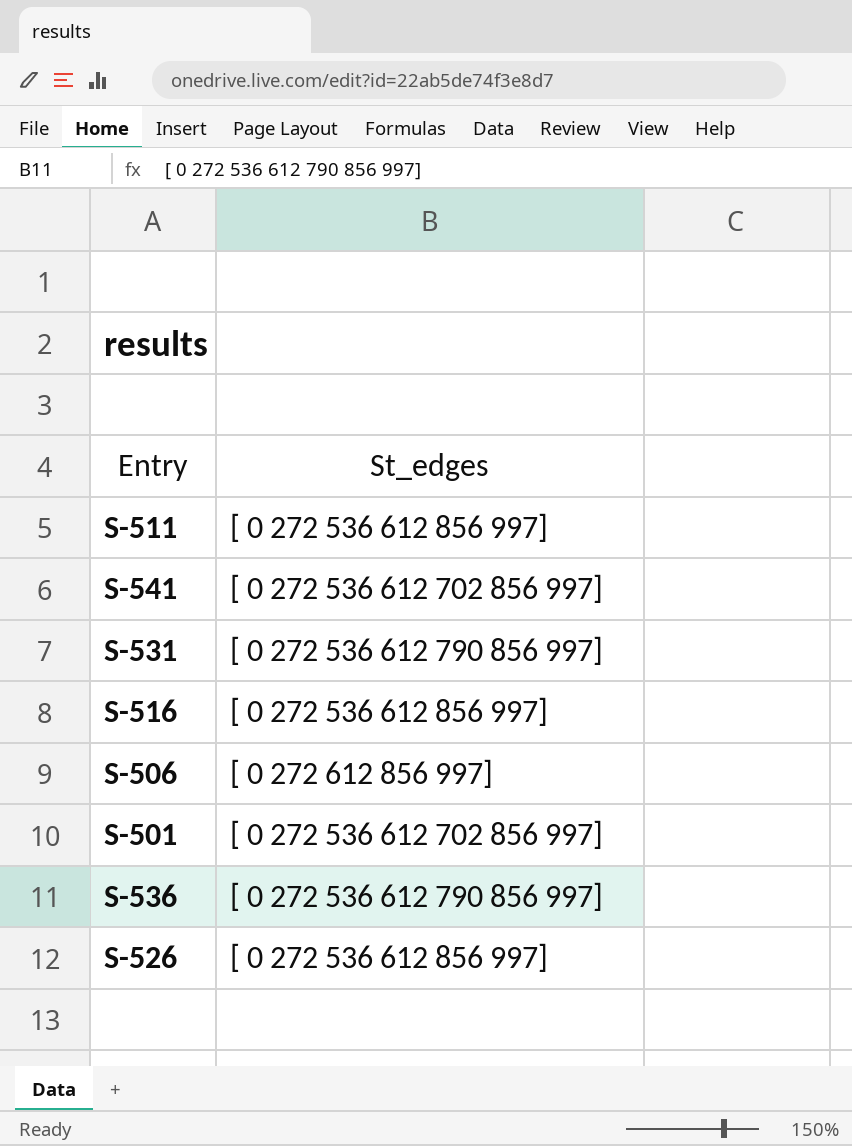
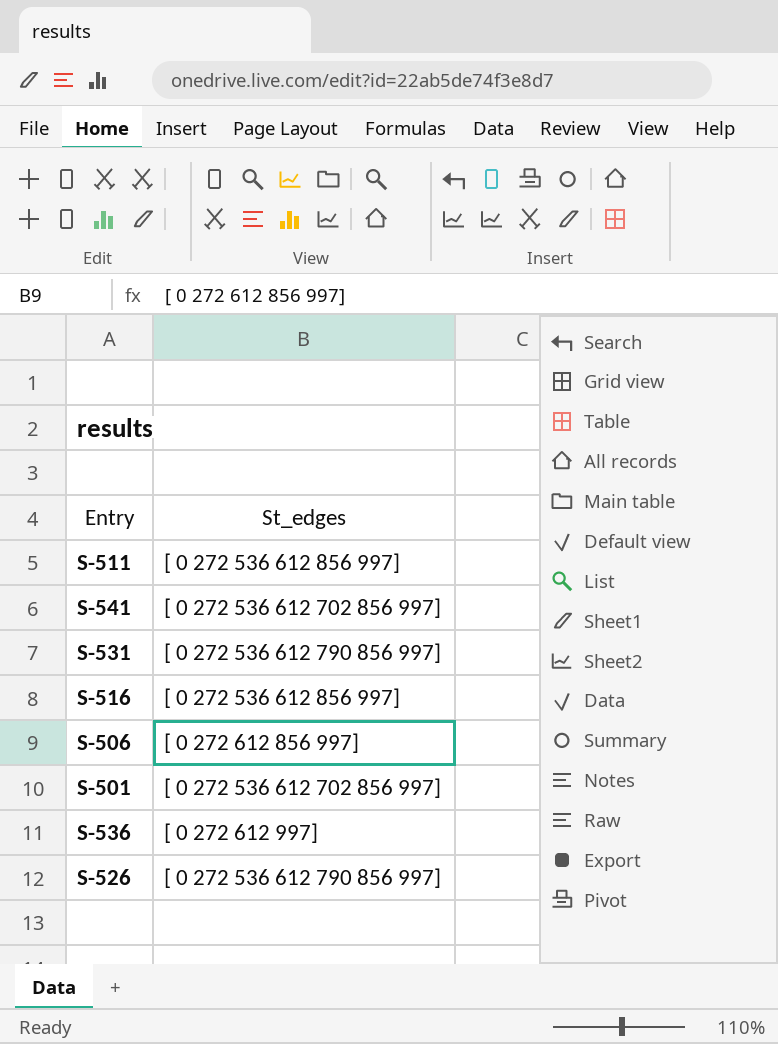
S-536 | St_edges: [ 0 272 536 612 790 856 997] -> [ 0 272 612 997]
S-526 | St_edges: [ 0 272 536 612 856 997] -> [ 0 272 536 612 790 856 997]

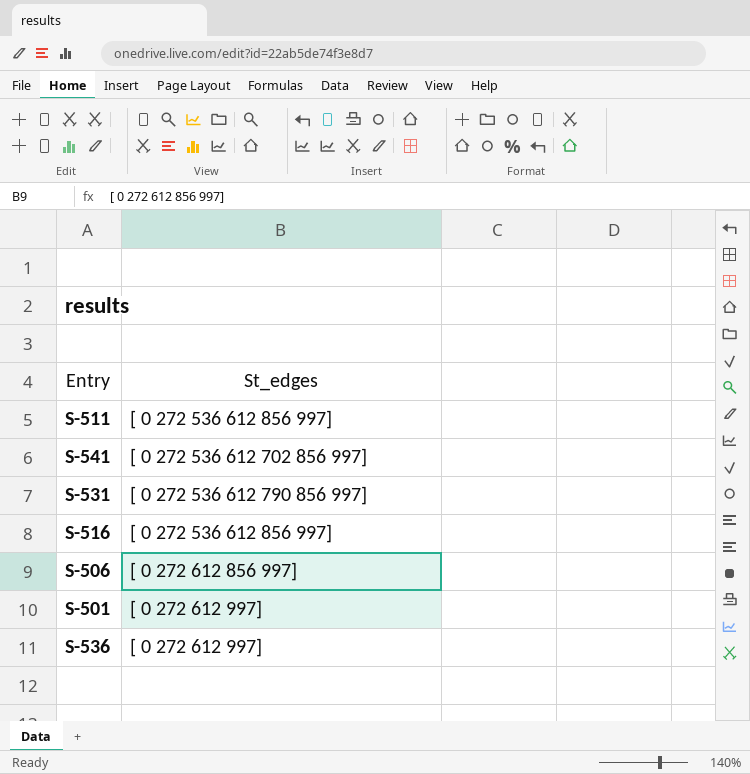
row S-526: [ 0 272 536 612 790 856 997] -> none
S-501 | St_edges: [ 0 272 536 612 702 856 997] -> [ 0 272 612 997]

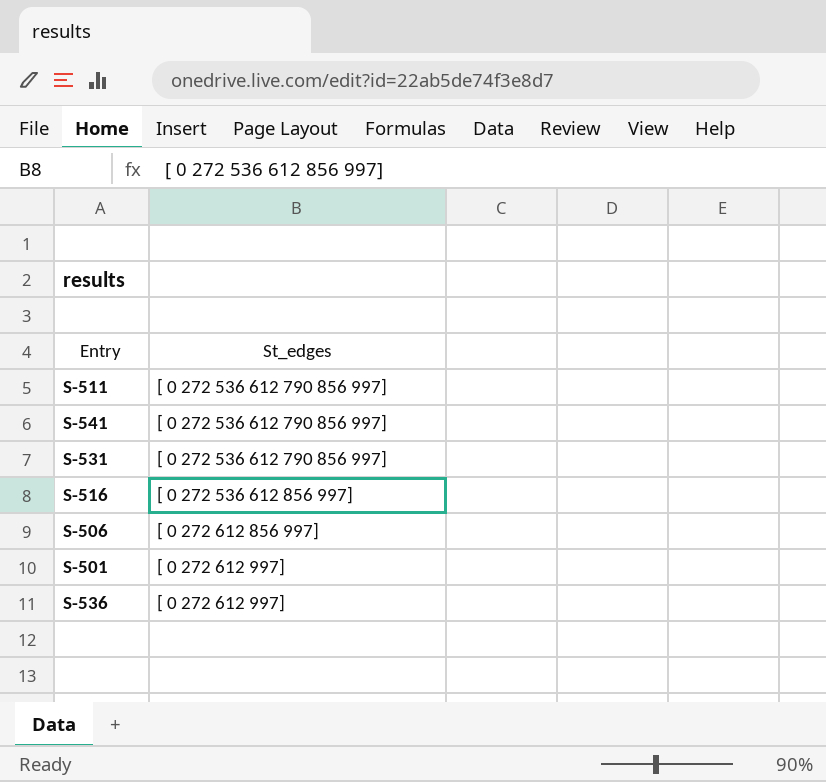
S-511 | St_edges: [ 0 272 536 612 856 997] -> [ 0 272 536 612 790 856 997]
S-541 | St_edges: [ 0 272 536 612 702 856 997] -> [ 0 272 536 612 790 856 997]

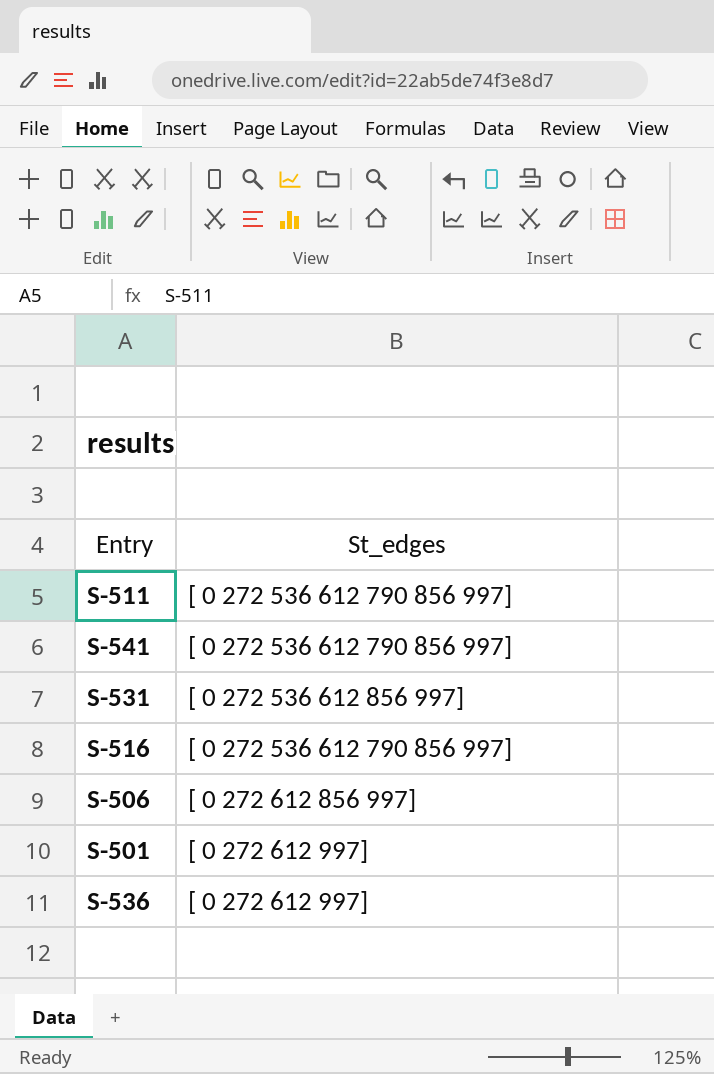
S-531 | St_edges: [ 0 272 536 612 790 856 997] -> [ 0 272 536 612 856 997]
S-516 | St_edges: [ 0 272 536 612 856 997] -> [ 0 272 536 612 790 856 997]

